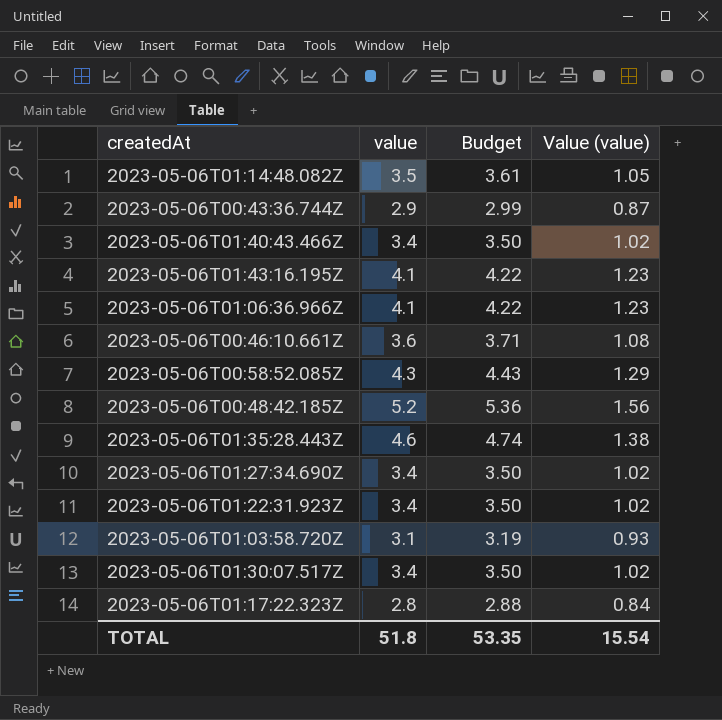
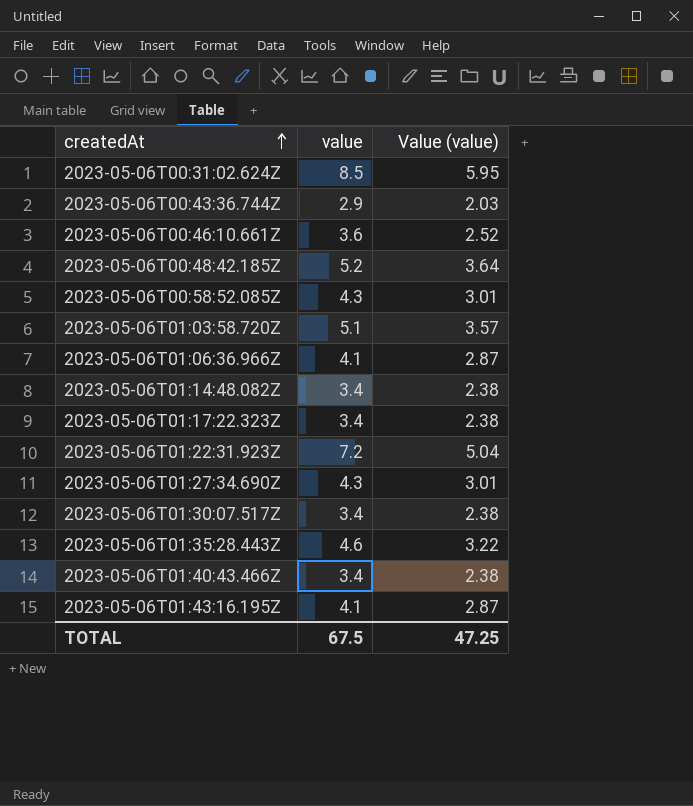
row order: none -> createdAt ascending
column Budget | formula: [value] * 1.03 -> none
column Value (value) | formula: [value] * 0.3 -> [value] * 0.7
row 2023-05-06T00:31:02.624Z: none -> 8.5 | 5.95
2023-05-06T01:03:58.720Z | value: 3.1 -> 5.1
2023-05-06T01:14:48.082Z | value: 3.5 -> 3.4
2023-05-06T01:17:22.323Z | value: 2.8 -> 3.4
2023-05-06T01:22:31.923Z | value: 3.4 -> 7.2
2023-05-06T01:27:34.690Z | value: 3.4 -> 4.3
TOTAL | value: 51.8 -> 67.5
TOTAL | Value (value): 15.54 -> 47.25

